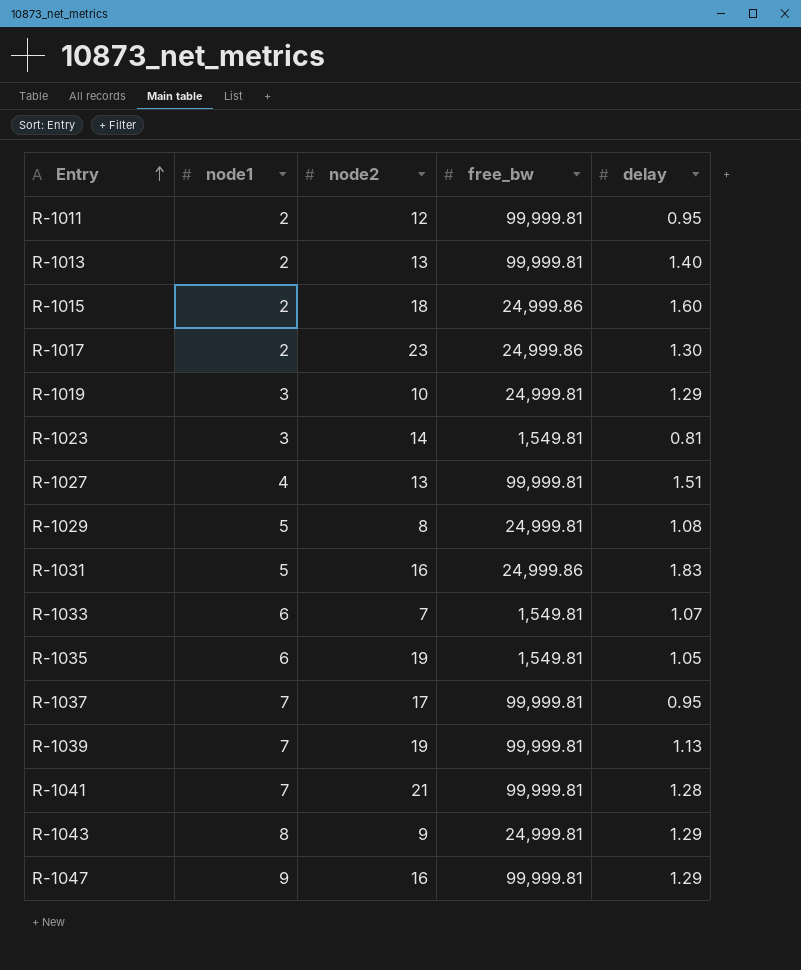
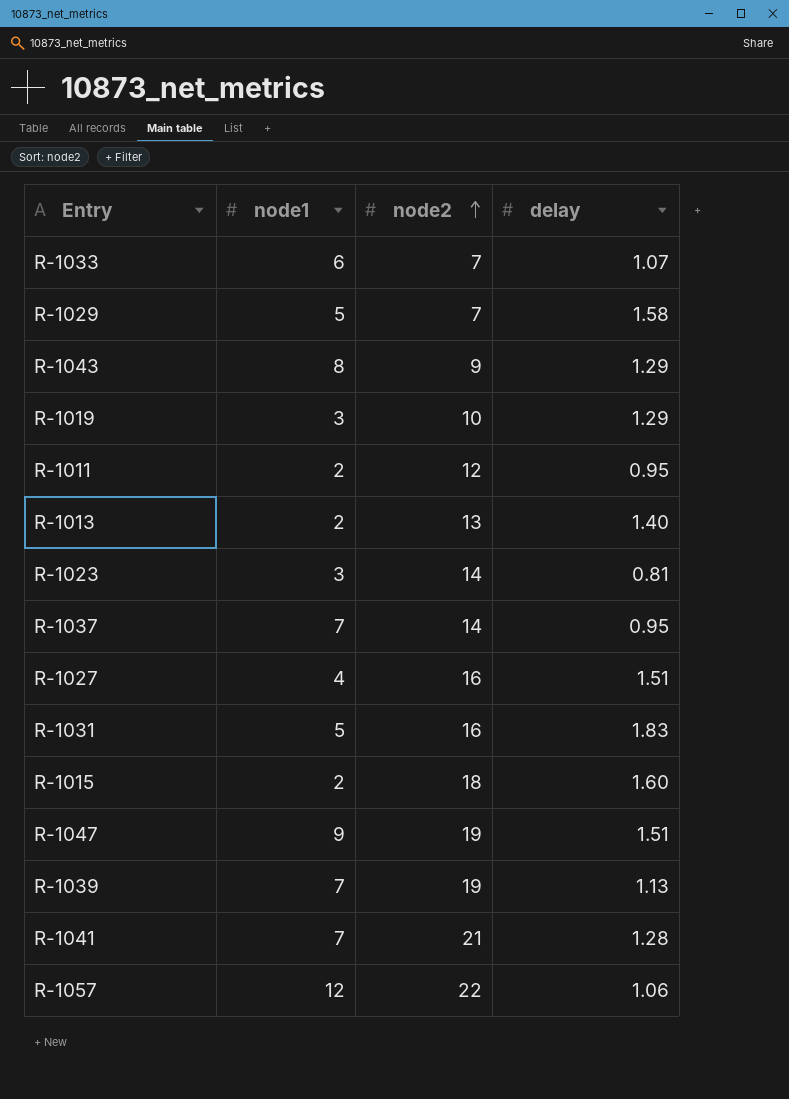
row order: Entry ascending -> node2 ascending
column free_bw | position: 4 -> none
row R-1017: 2 | 23 | 24,999.86 | 1.30 -> none
row R-1035: 6 | 19 | 1,549.81 | 1.05 -> none
R-1029 | node2: 8 -> 7
R-1029 | delay: 1.08 -> 1.58
R-1037 | node2: 17 -> 14
R-1027 | node2: 13 -> 16
R-1047 | node2: 16 -> 19
R-1047 | delay: 1.29 -> 1.51
row R-1057: none -> 12 | 22 | 1.06

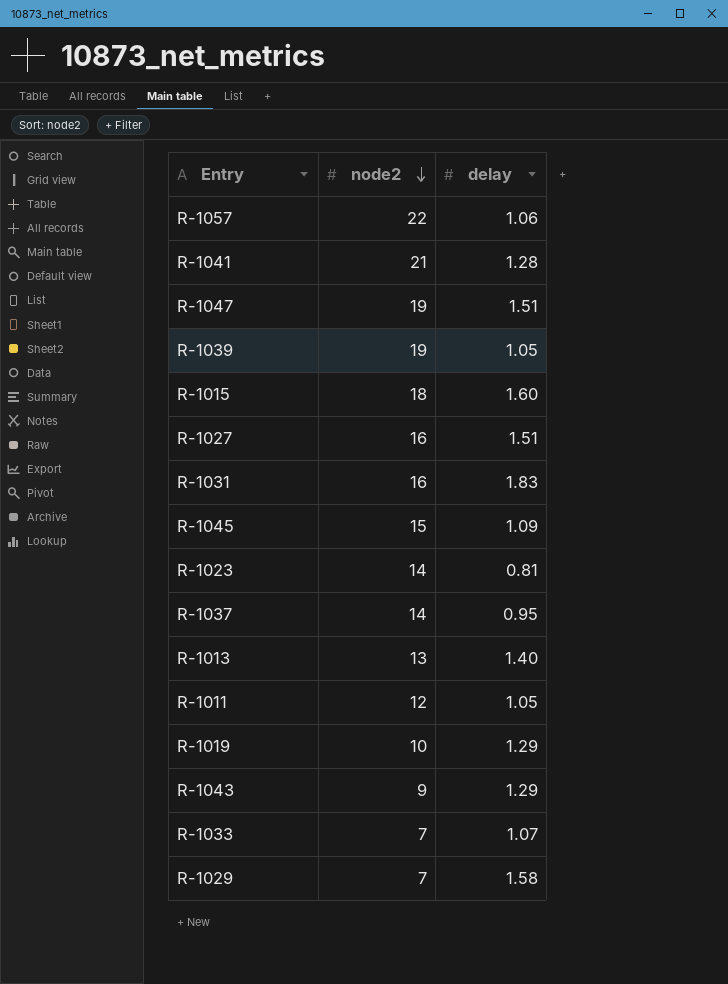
row order: node2 ascending -> node2 descending
column node1 | position: 2 -> none
R-1039 | delay: 1.13 -> 1.05
row R-1045: none -> 15 | 1.09
R-1011 | delay: 0.95 -> 1.05

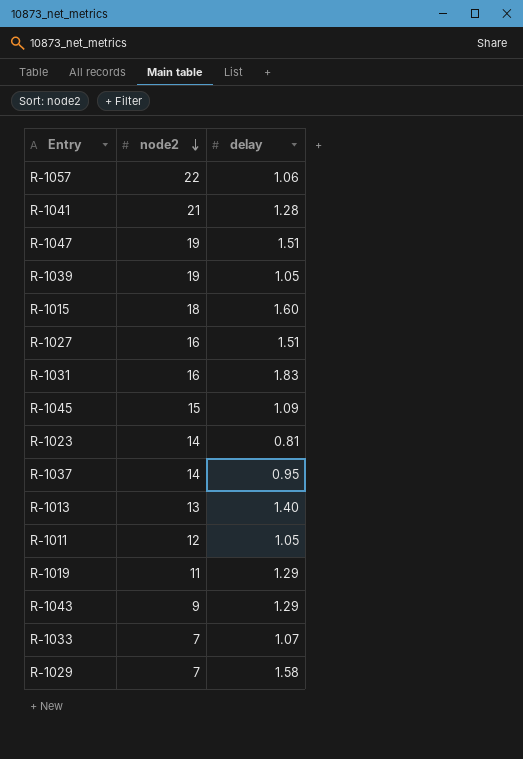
R-1019 | node2: 10 -> 11

